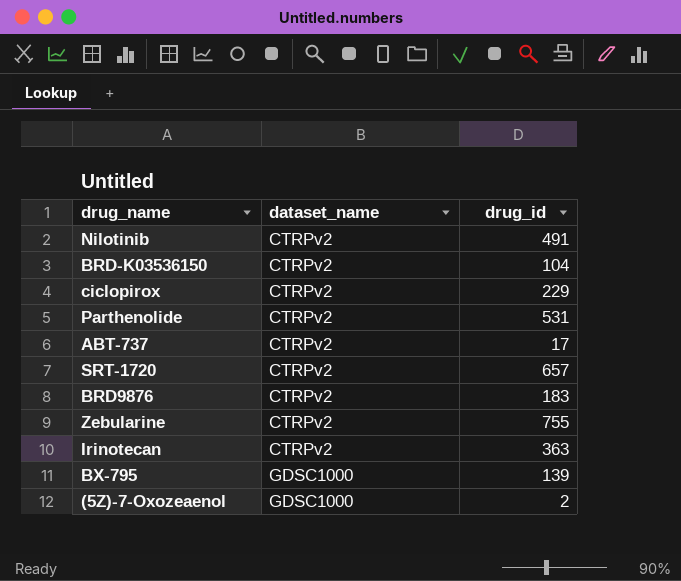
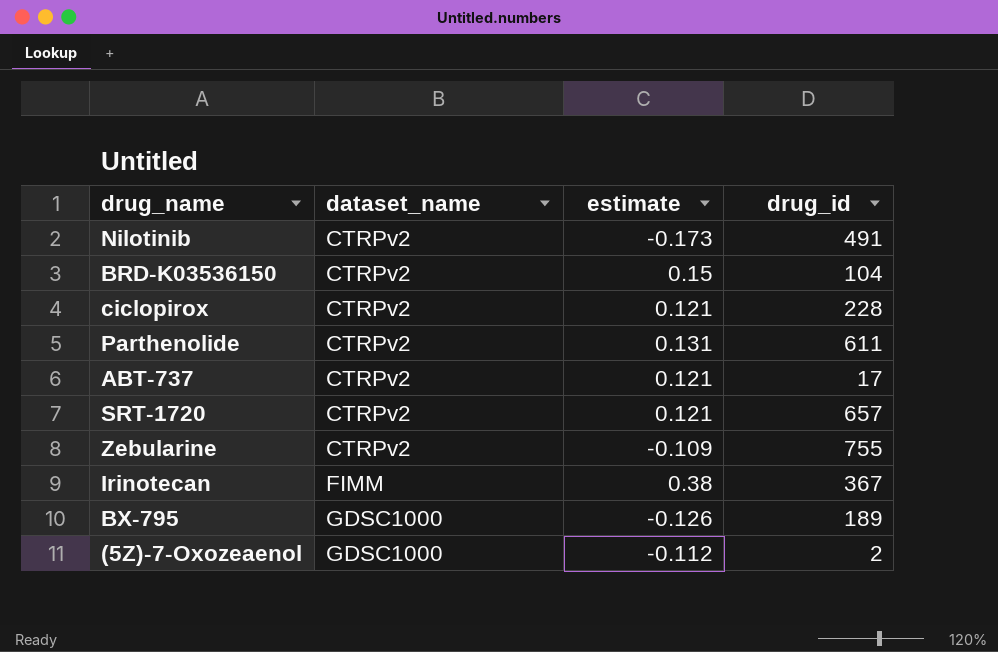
column estimate | position: none -> 3
row BRD9876: CTRPv2 | 183 -> none
ciclopirox | drug_id: 229 -> 228
Parthenolide | drug_id: 531 -> 611
Irinotecan | dataset_name: CTRPv2 -> FIMM
Irinotecan | drug_id: 363 -> 367
BX-795 | drug_id: 139 -> 189

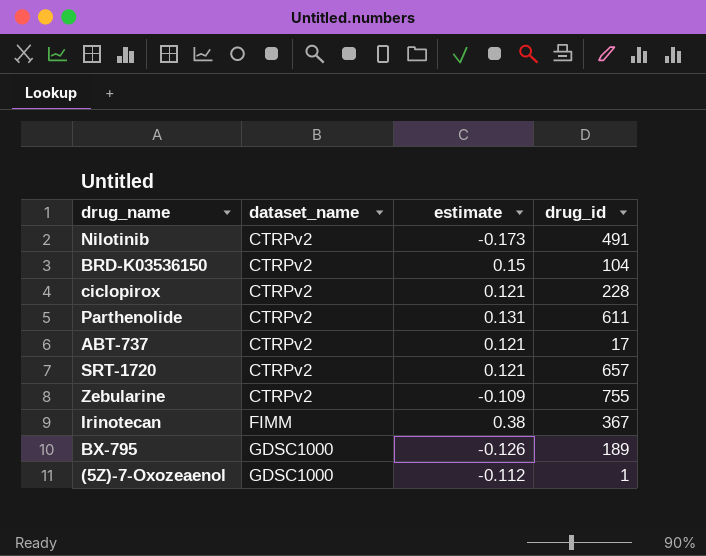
(5Z)-7-Oxozeaenol | drug_id: 2 -> 1

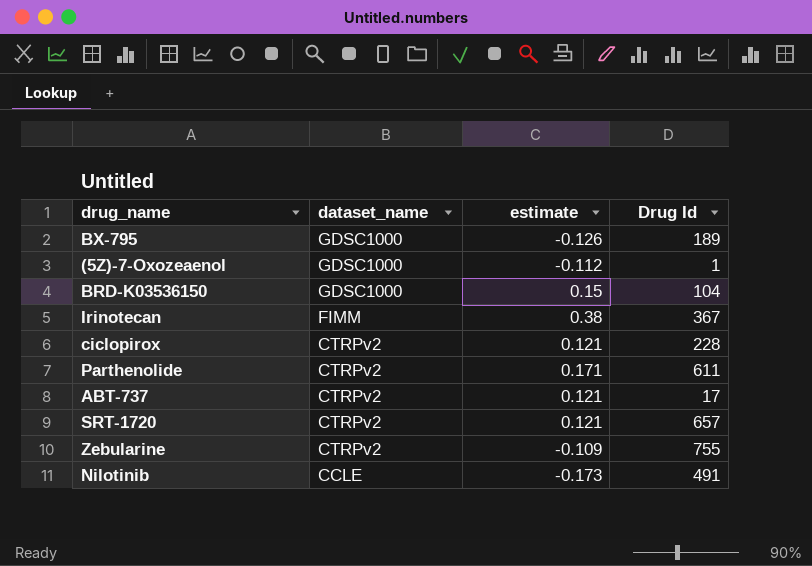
row order: dataset_name ascending -> dataset_name descending
column name: drug_id -> Drug Id
BRD-K03536150 | dataset_name: CTRPv2 -> GDSC1000
Parthenolide | estimate: 0.131 -> 0.171
Nilotinib | dataset_name: CTRPv2 -> CCLE

